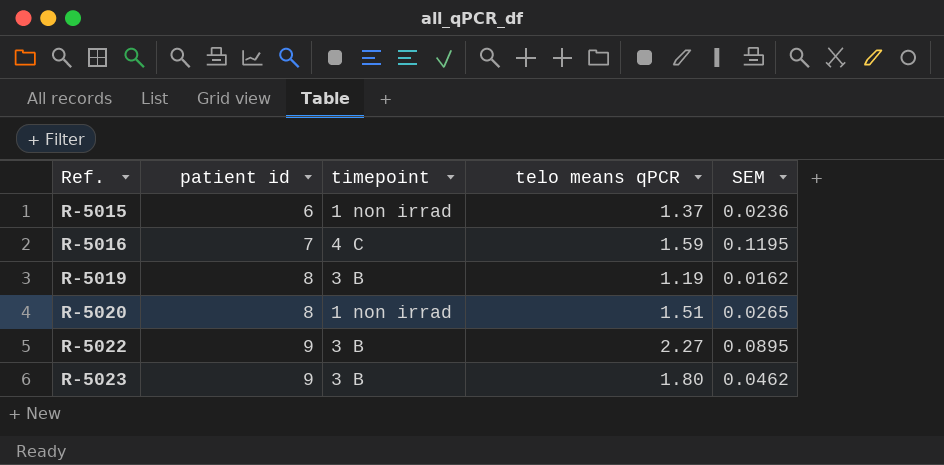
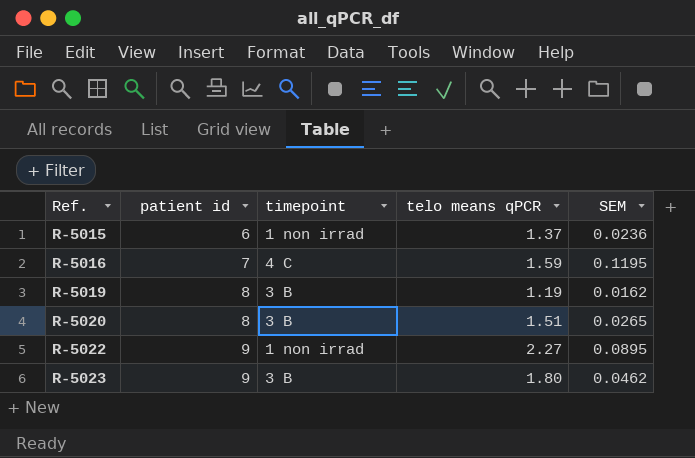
R-5020 | timepoint: 1 non irrad -> 3 B
R-5022 | timepoint: 3 B -> 1 non irrad

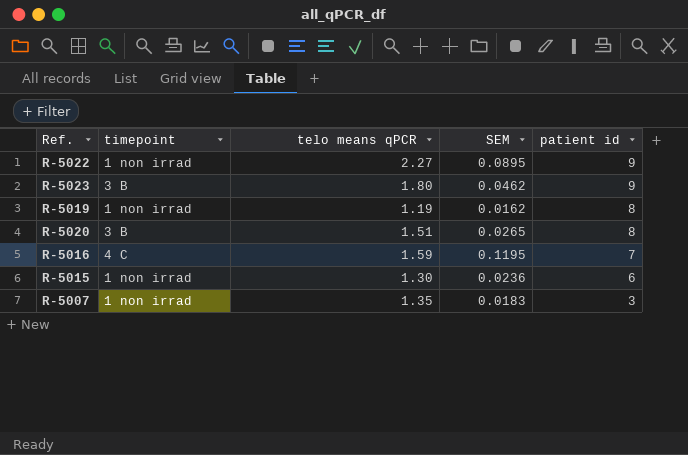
row order: Ref. ascending -> patient id descending
column patient id | position: 2 -> 5
R-5019 | timepoint: 3 B -> 1 non irrad
R-5015 | telo means qPCR: 1.37 -> 1.30
row R-5007: none -> 1 non irrad | 1.35 | 0.0183 | 3

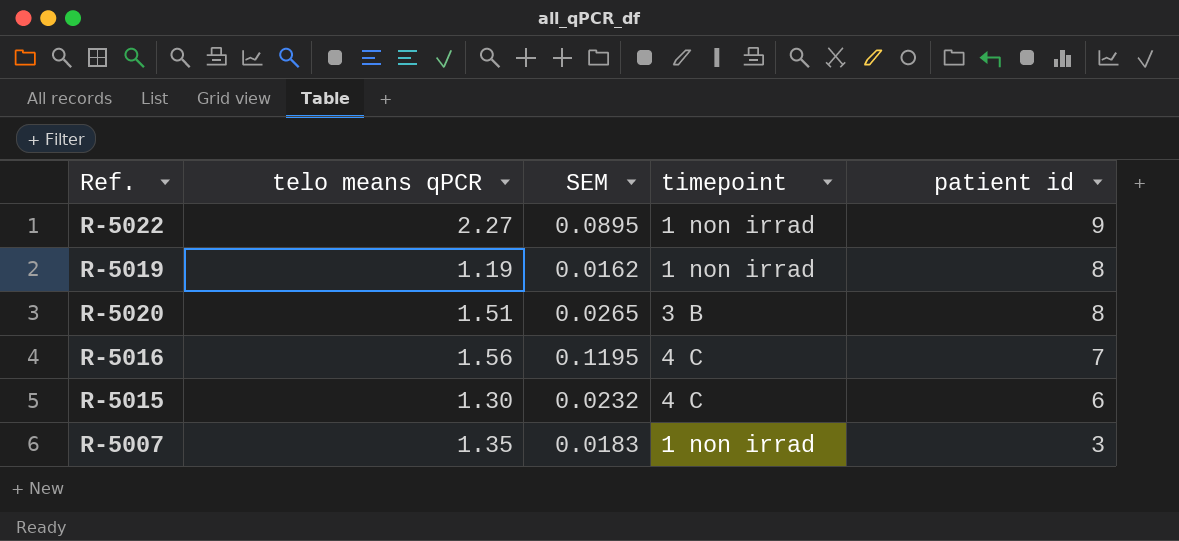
column timepoint | position: 2 -> 4
row R-5023: 3 B | 1.80 | 0.0462 | 9 -> none
R-5016 | telo means qPCR: 1.59 -> 1.56
R-5015 | SEM: 0.0236 -> 0.0232
R-5015 | timepoint: 1 non irrad -> 4 C

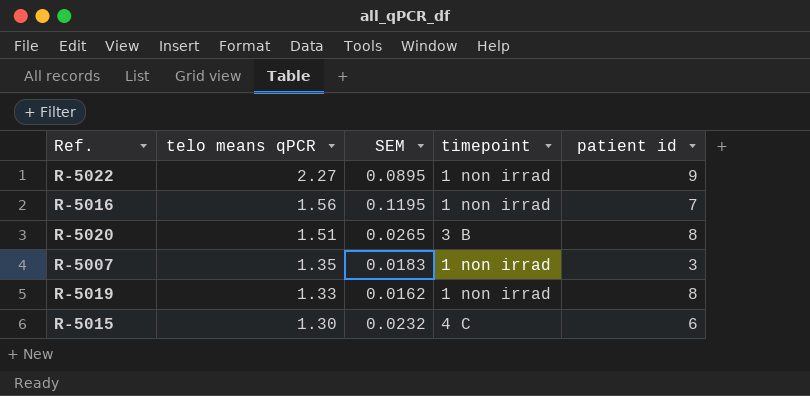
row order: patient id descending -> telo means qPCR descending
R-5016 | timepoint: 4 C -> 1 non irrad
R-5019 | telo means qPCR: 1.19 -> 1.33

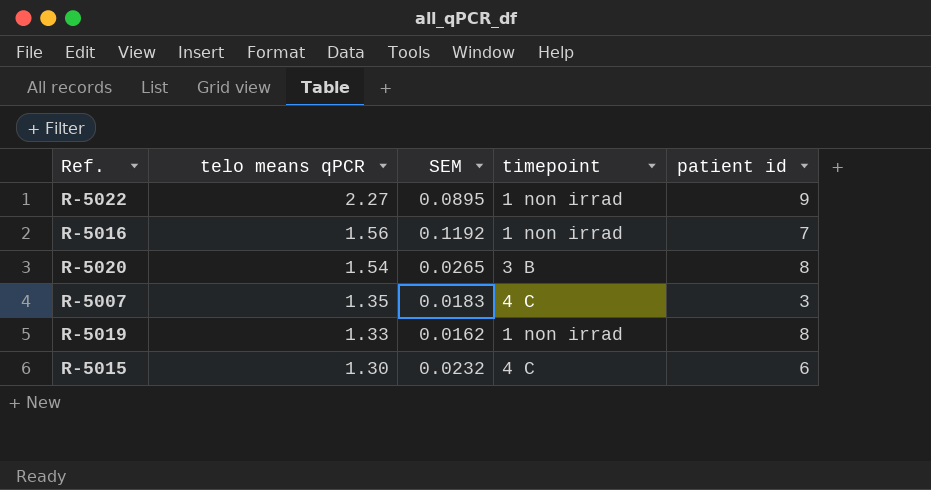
R-5016 | SEM: 0.1195 -> 0.1192
R-5020 | telo means qPCR: 1.51 -> 1.54
R-5007 | timepoint: 1 non irrad -> 4 C

